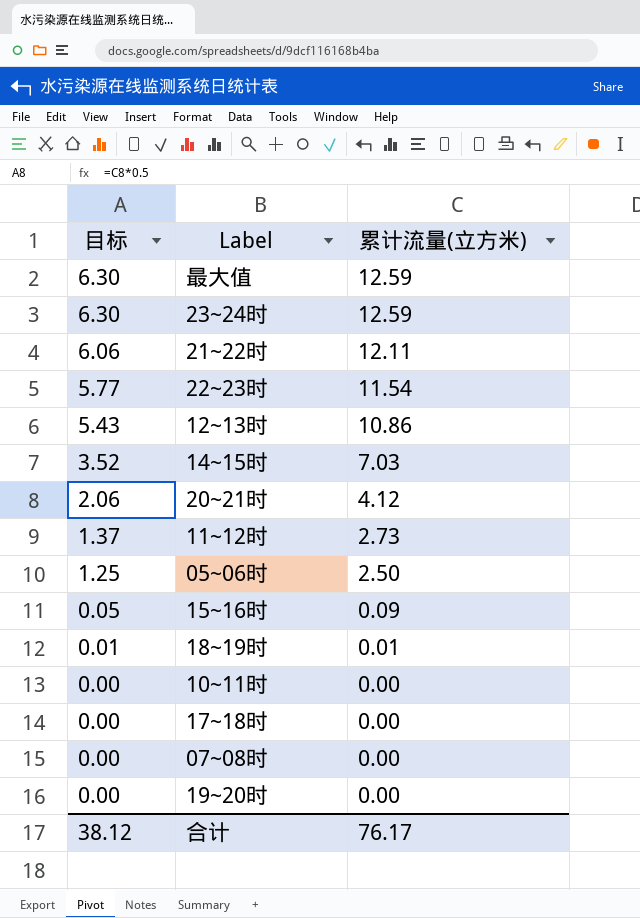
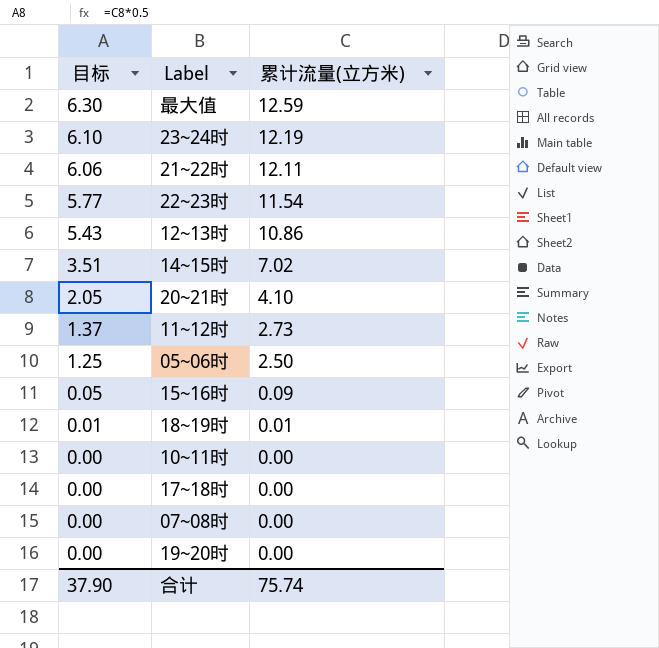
23~24时 | 目标: 6.30 -> 6.10
23~24时 | 累计流量(立方米): 12.59 -> 12.19
14~15时 | 目标: 3.52 -> 3.51
14~15时 | 累计流量(立方米): 7.03 -> 7.02
20~21时 | 目标: 2.06 -> 2.05
20~21时 | 累计流量(立方米): 4.12 -> 4.10
合计 | 目标: 38.12 -> 37.90
合计 | 累计流量(立方米): 76.17 -> 75.74

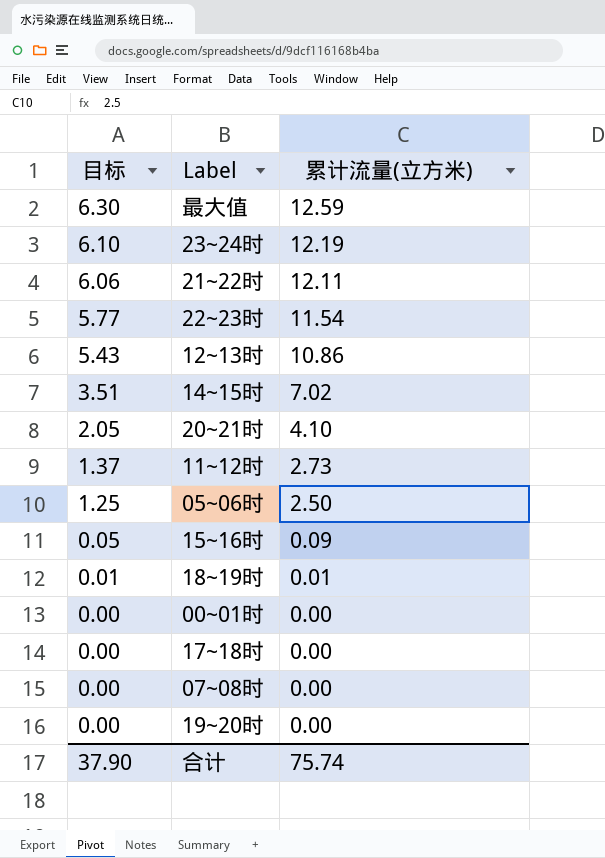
row 10~11时: 0.00 | 0.00 -> none
row 00~01时: none -> 0.00 | 0.00

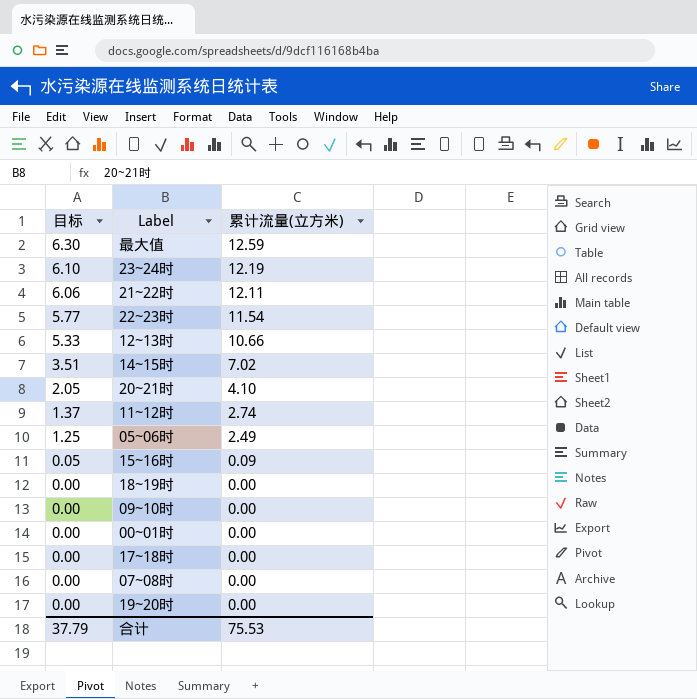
12~13时 | 目标: 5.43 -> 5.33
12~13时 | 累计流量(立方米): 10.86 -> 10.66
11~12时 | 累计流量(立方米): 2.73 -> 2.74
05~06时 | 累计流量(立方米): 2.50 -> 2.49
18~19时 | 目标: 0.01 -> 0.00
18~19时 | 累计流量(立方米): 0.01 -> 0.00
row 09~10时: none -> 0.00 | 0.00
合计 | 目标: 37.90 -> 37.79
合计 | 累计流量(立方米): 75.74 -> 75.53

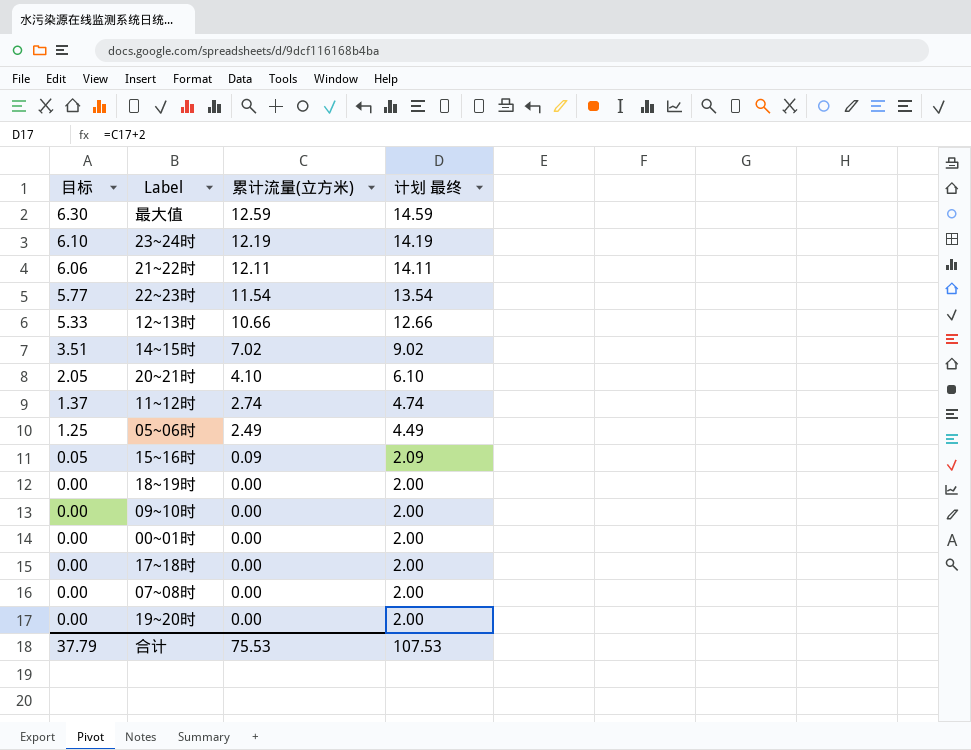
column 计划 最终 | formula: none -> [累计流量(立方米)] + 2

